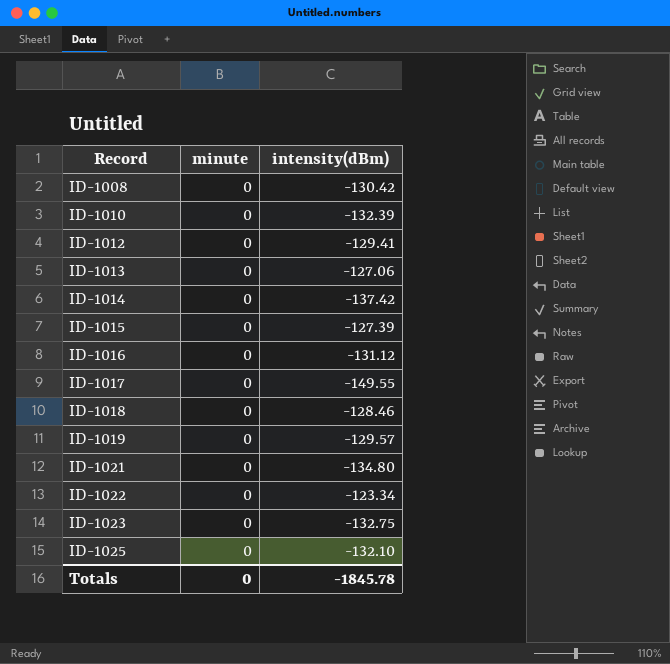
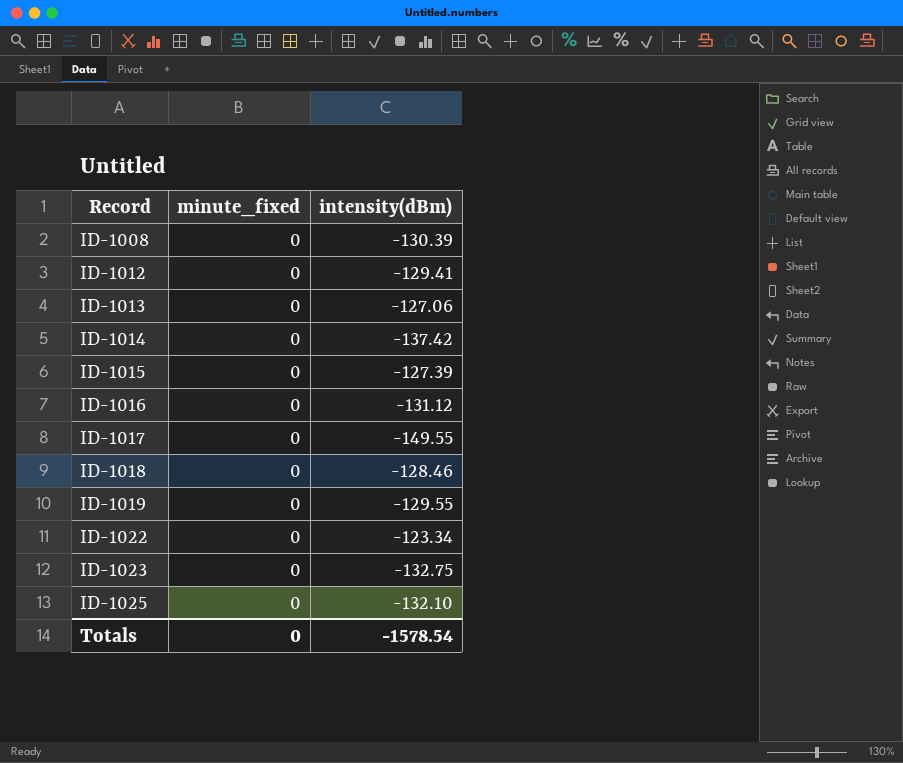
column name: minute -> minute_fixed
row ID-1010: 0 | -132.39 -> none
row ID-1021: 0 | -134.80 -> none
ID-1008 | intensity(dBm): -130.42 -> -130.39
ID-1019 | intensity(dBm): -129.57 -> -129.55
Totals | intensity(dBm): -1845.78 -> -1578.54

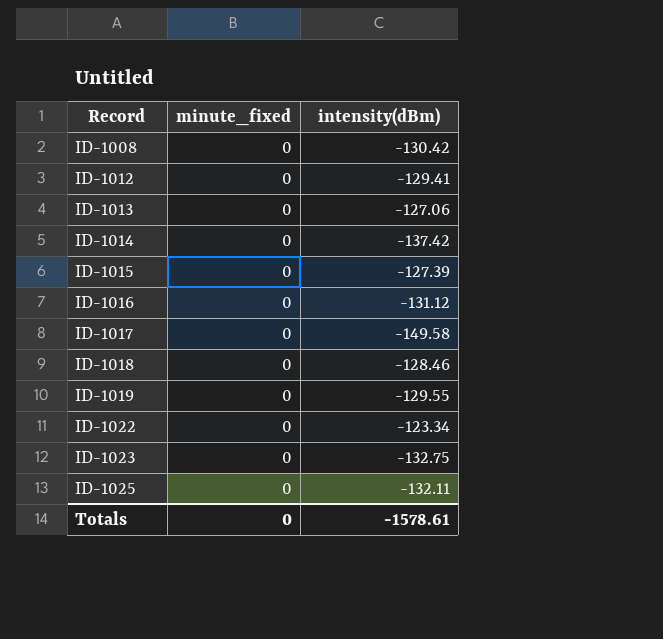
ID-1008 | intensity(dBm): -130.39 -> -130.42
ID-1017 | intensity(dBm): -149.55 -> -149.58
ID-1025 | intensity(dBm): -132.10 -> -132.11
Totals | intensity(dBm): -1578.54 -> -1578.61

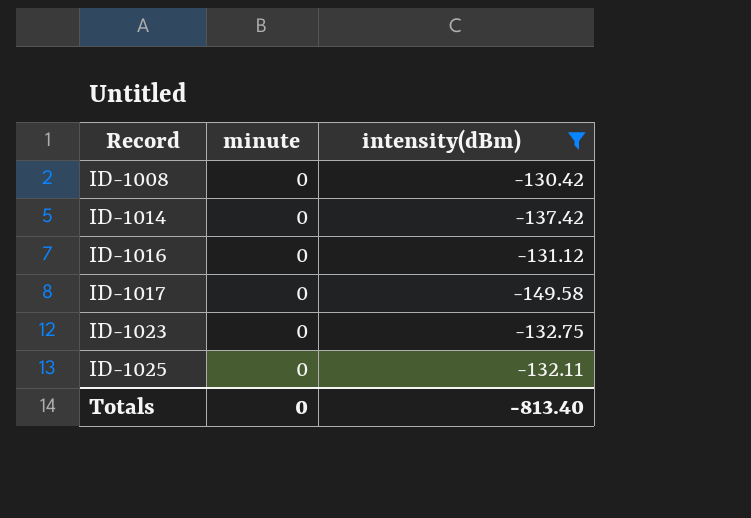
filter: none -> intensity(dBm) <= -130.42
column name: minute_fixed -> minute
Totals | intensity(dBm): -1578.61 -> -813.40

